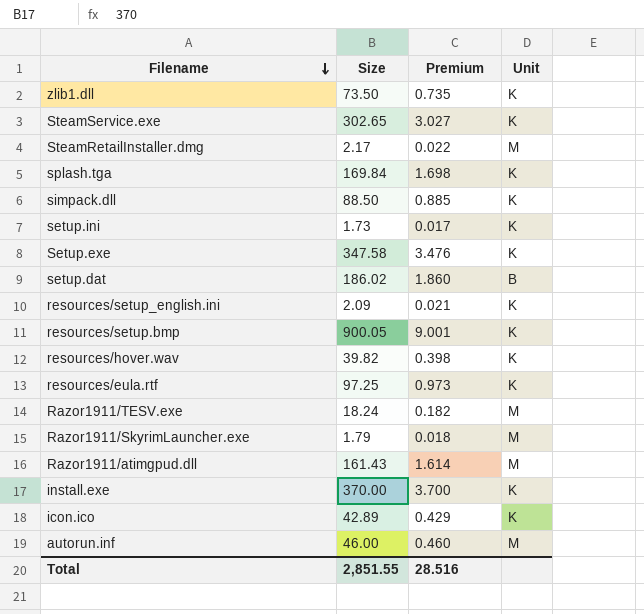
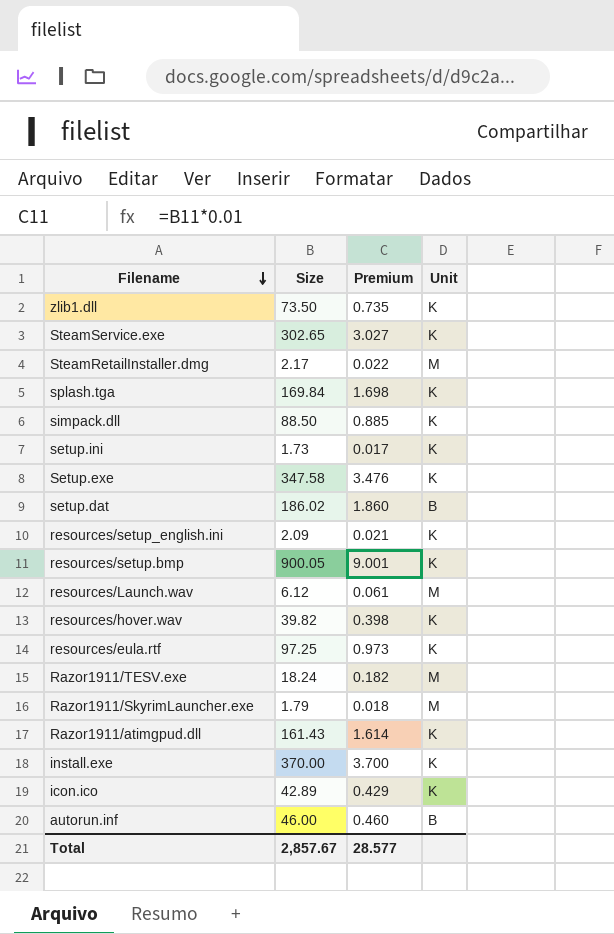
row resources/Launch.wav: none -> 6.12 | 0.061 | M
Razor1911/atimgpud.dll | Unit: M -> K
autorun.inf | Unit: M -> B
Total | Size: 2,851.55 -> 2,857.67
Total | Premium: 28.516 -> 28.577

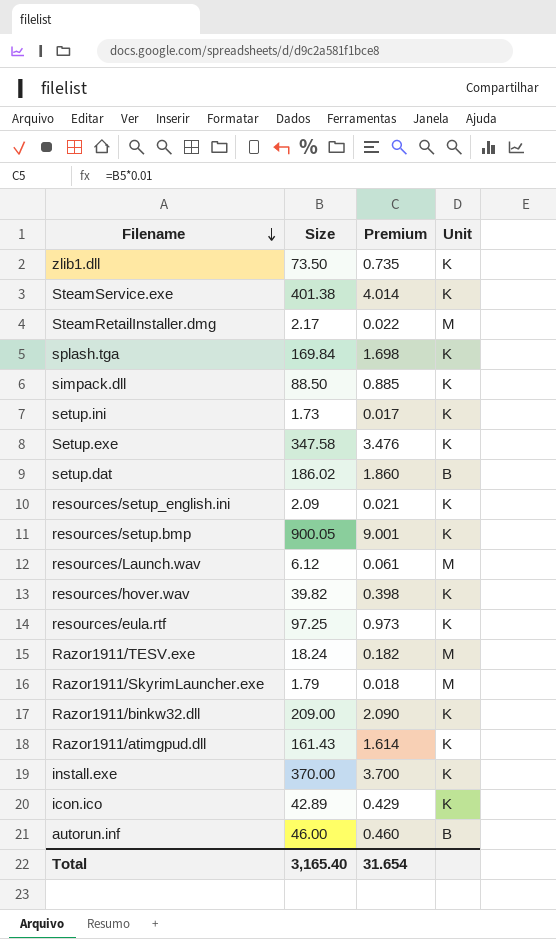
SteamService.exe | Size: 302.65 -> 401.38
SteamService.exe | Premium: 3.027 -> 4.014
row Razor1911/binkw32.dll: none -> 209.00 | 2.090 | K
Total | Size: 2,857.67 -> 3,165.40
Total | Premium: 28.577 -> 31.654

